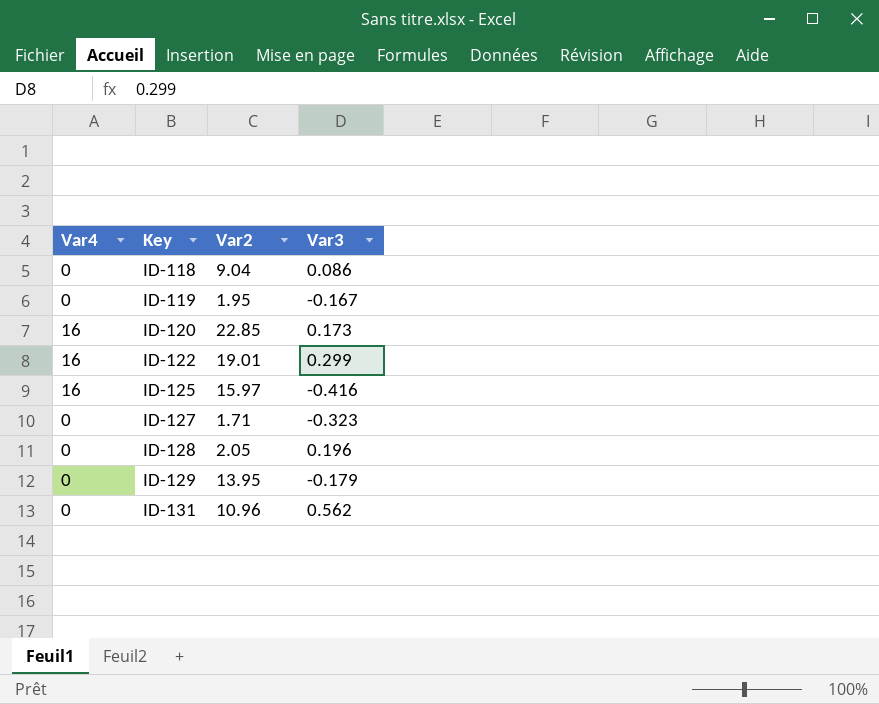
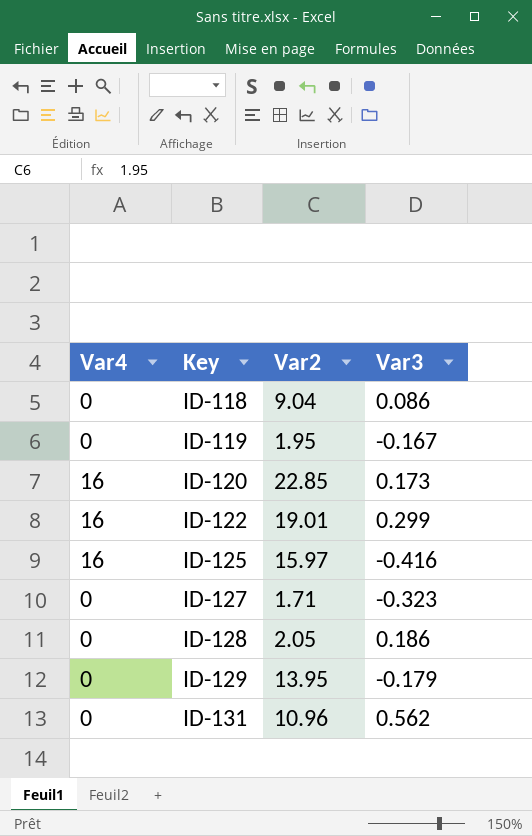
ID-128 | Var3: 0.196 -> 0.186

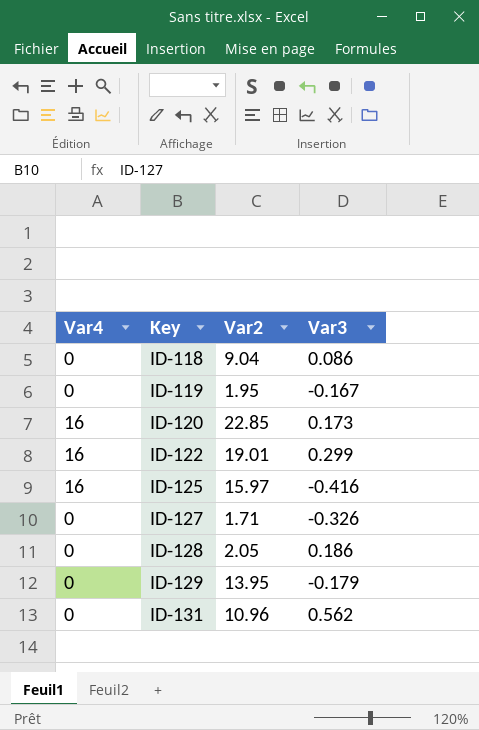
ID-127 | Var3: -0.323 -> -0.326

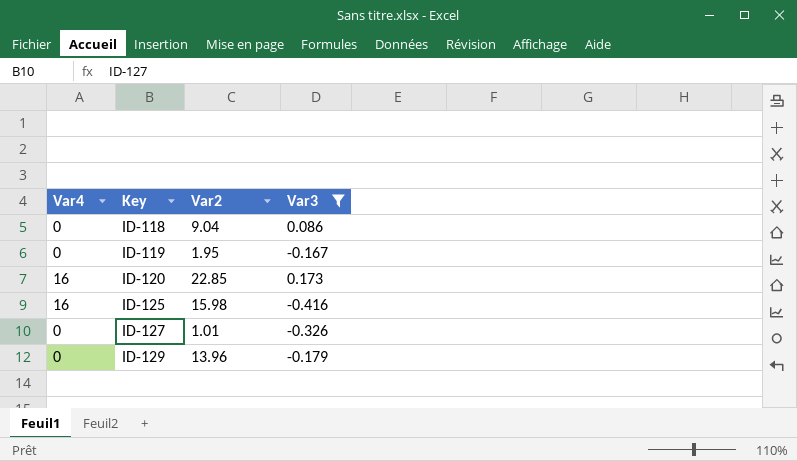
filter: none -> Var3 <= 0.173
ID-125 | Var2: 15.97 -> 15.98
ID-127 | Var2: 1.71 -> 1.01
ID-129 | Var2: 13.95 -> 13.96

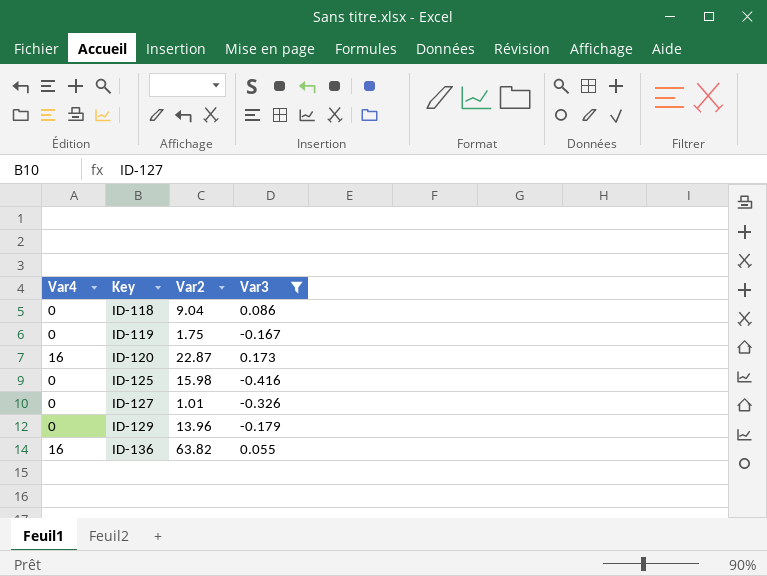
ID-119 | Var2: 1.95 -> 1.75
ID-120 | Var2: 22.85 -> 22.87
ID-125 | Var4: 16 -> 0
row ID-136: none -> 16 | 63.82 | 0.055

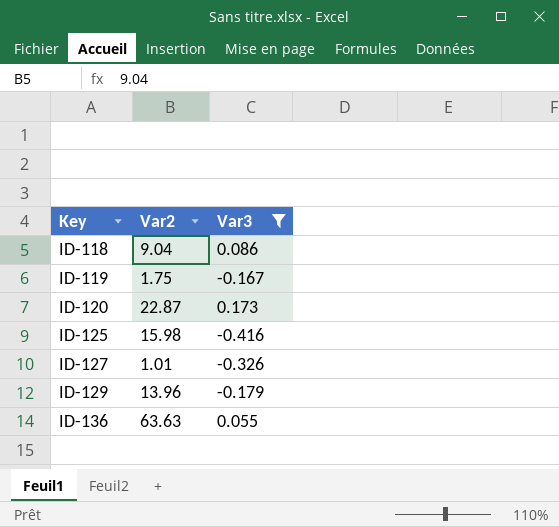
column Var4 | position: 1 -> none
ID-136 | Var2: 63.82 -> 63.63

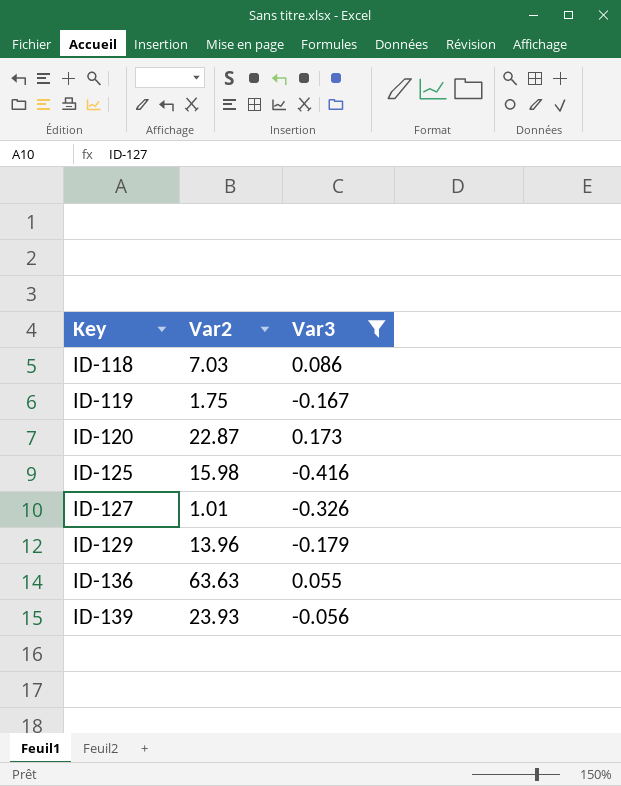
ID-118 | Var2: 9.04 -> 7.03
row ID-139: none -> 23.93 | -0.056

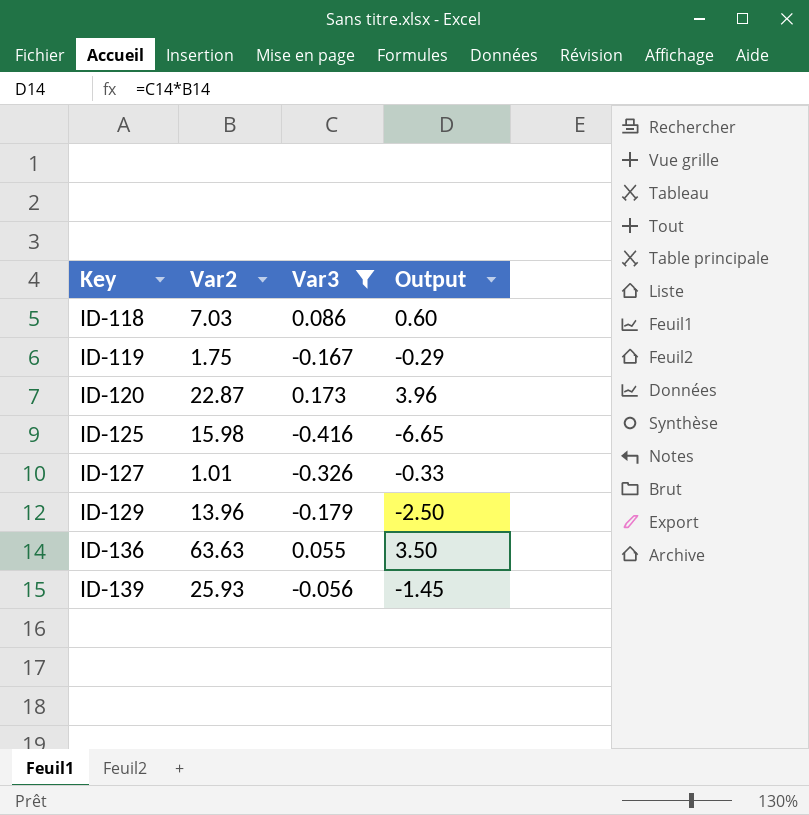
column Output | formula: none -> [Var2] * [Var3]
ID-139 | Var2: 23.93 -> 25.93

